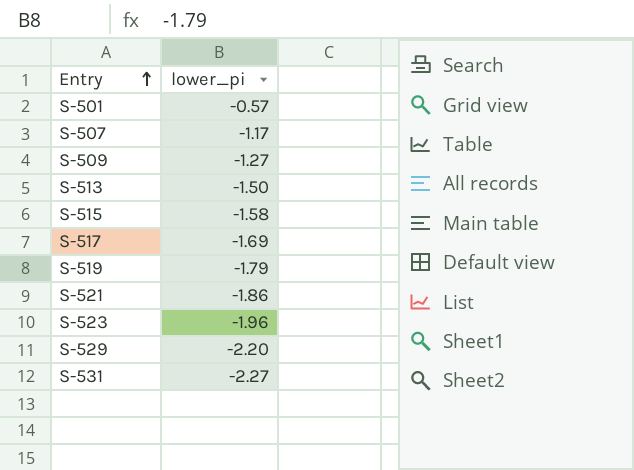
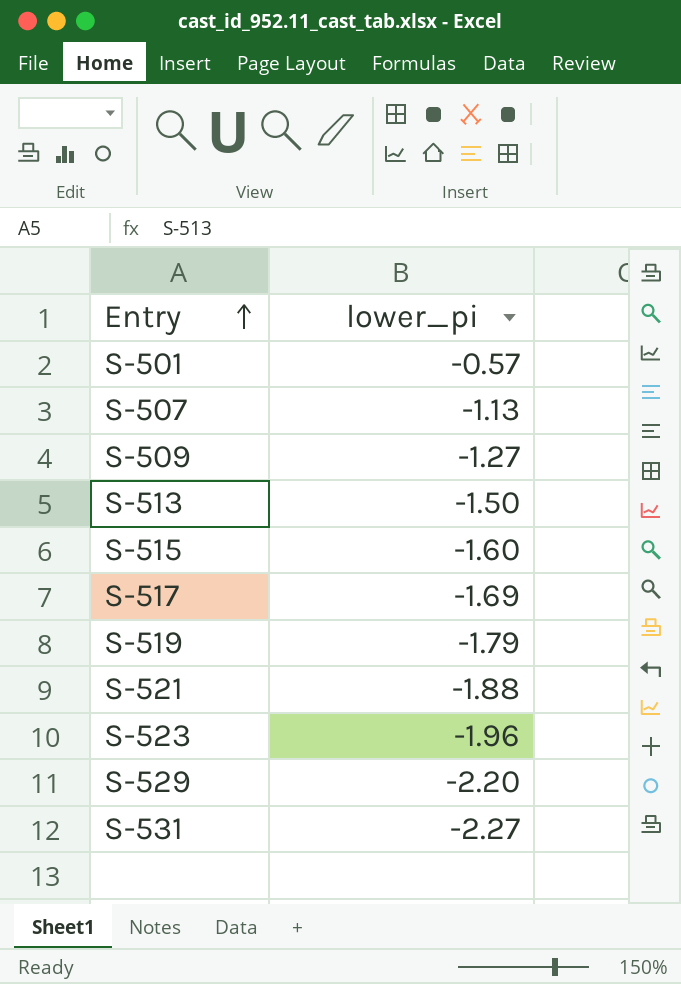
S-507 | lower_pi: -1.17 -> -1.13
S-515 | lower_pi: -1.58 -> -1.60
S-521 | lower_pi: -1.86 -> -1.88

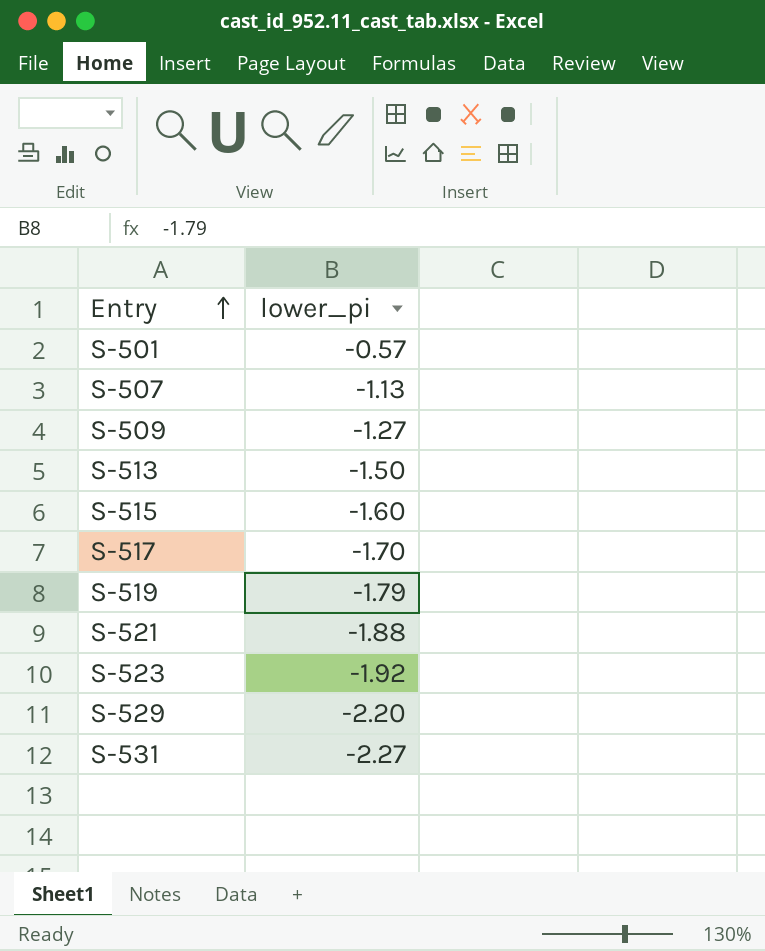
S-517 | lower_pi: -1.69 -> -1.70
S-523 | lower_pi: -1.96 -> -1.92

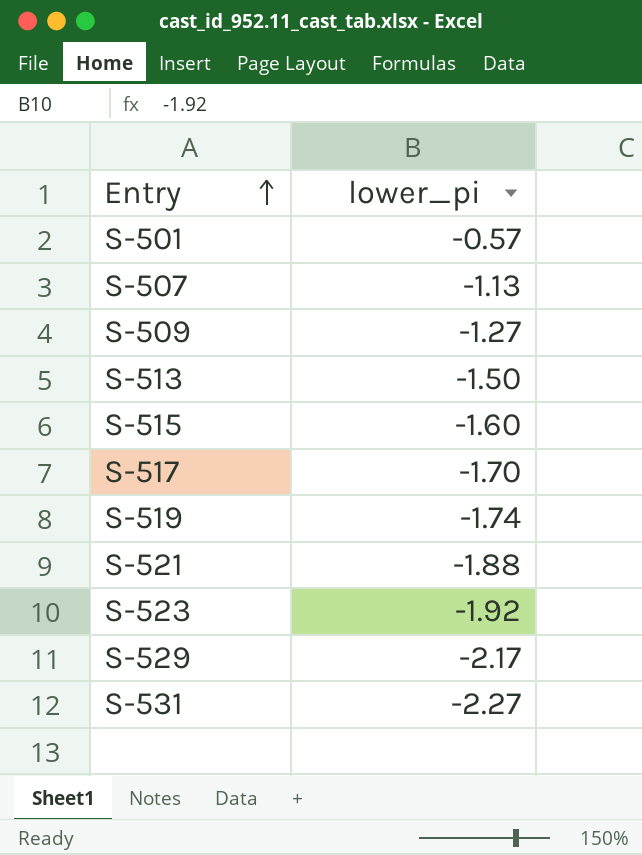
S-519 | lower_pi: -1.79 -> -1.74
S-529 | lower_pi: -2.20 -> -2.17

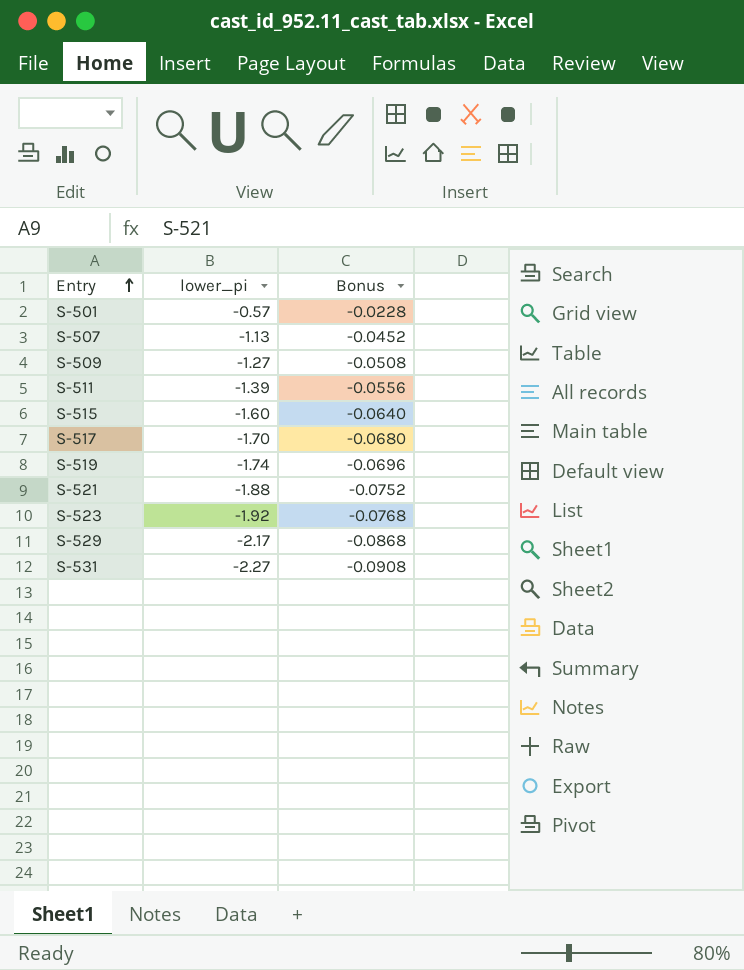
column Bonus | formula: none -> [lower_pi] * 0.04
row S-513: -1.50 -> none
row S-511: none -> -1.39 | -0.0556

